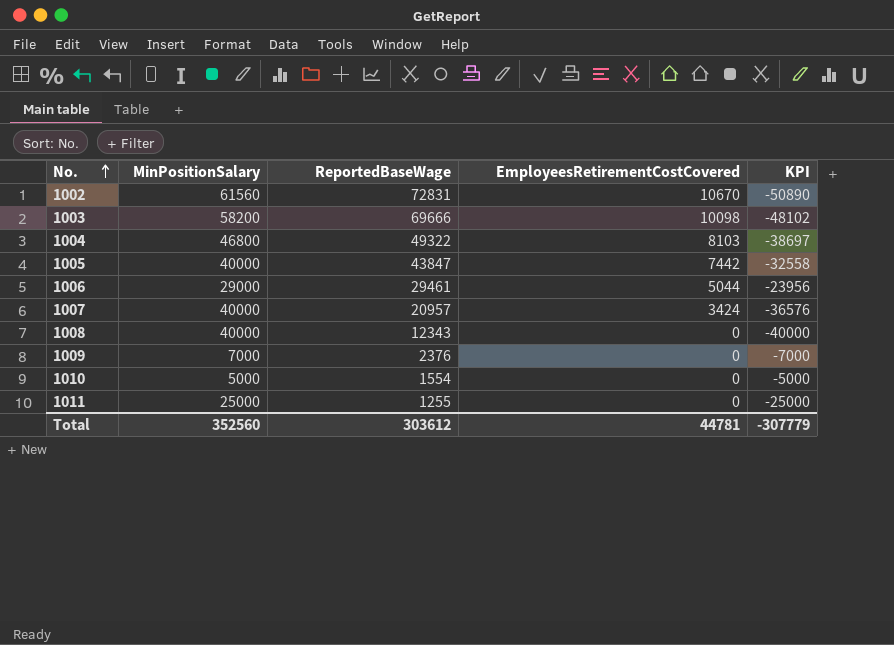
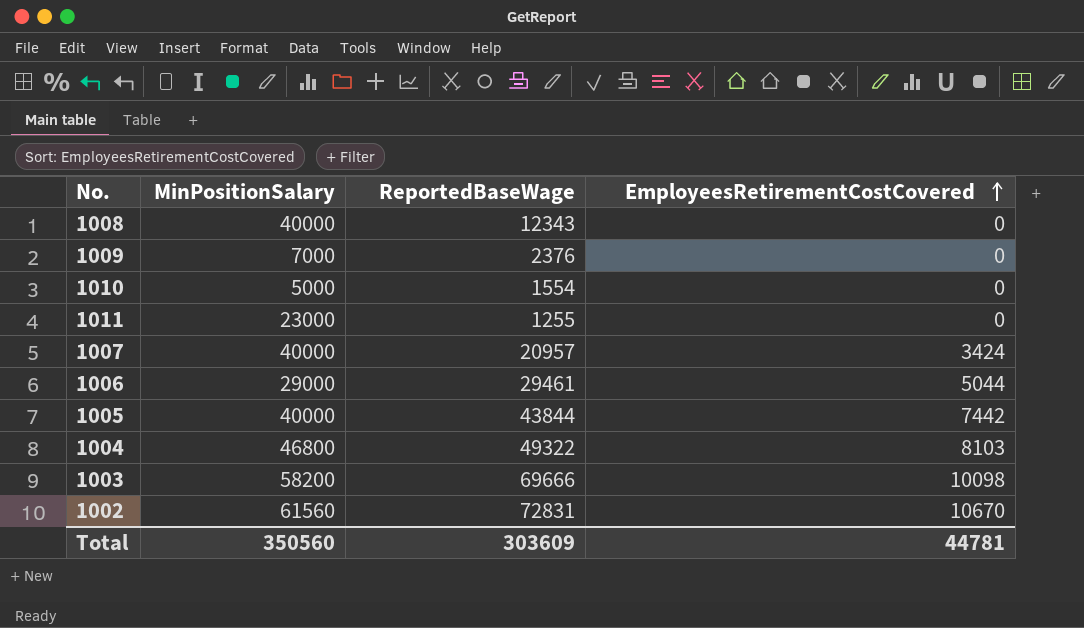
row order: No. ascending -> EmployeesRetirementCostCovered ascending
column KPI | formula: [EmployeesRetirementCostCovered] - [MinPositionSalary] -> none
1011 | MinPositionSalary: 25000 -> 23000
1005 | ReportedBaseWage: 43847 -> 43844
Total | MinPositionSalary: 352560 -> 350560
Total | ReportedBaseWage: 303612 -> 303609

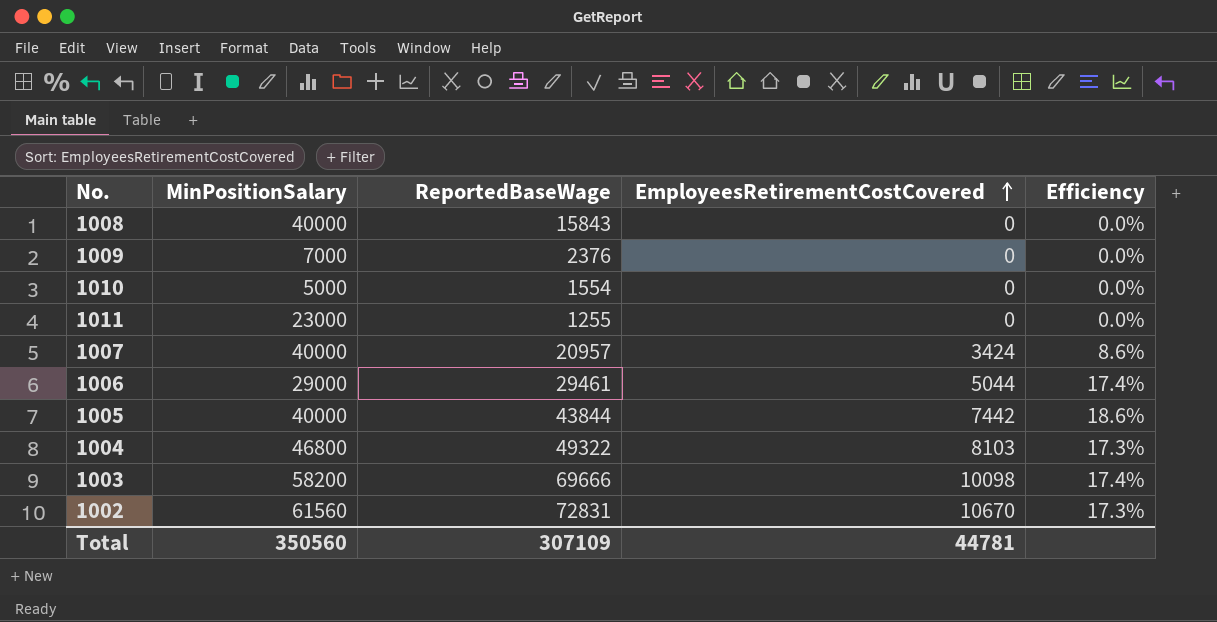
column Efficiency | formula: none -> [EmployeesRetirementCostCovered] / [MinPositionSalary]
1008 | ReportedBaseWage: 12343 -> 15843
Total | ReportedBaseWage: 303609 -> 307109

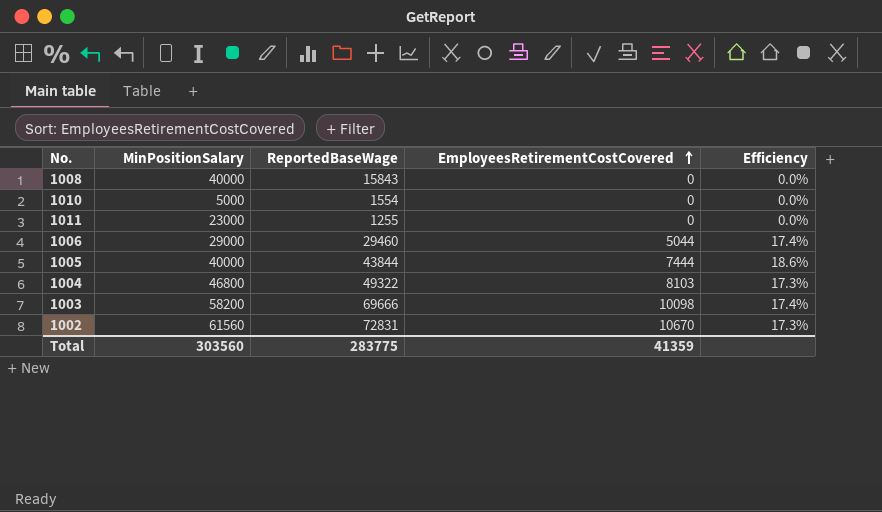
row 1009: 7000 | 2376 | 0 | 0.0% -> none
row 1007: 40000 | 20957 | 3424 | 8.6% -> none
1006 | ReportedBaseWage: 29461 -> 29460
1005 | EmployeesRetirementCostCovered: 7442 -> 7444
Total | MinPositionSalary: 350560 -> 303560
Total | ReportedBaseWage: 307109 -> 283775
Total | EmployeesRetirementCostCovered: 44781 -> 41359

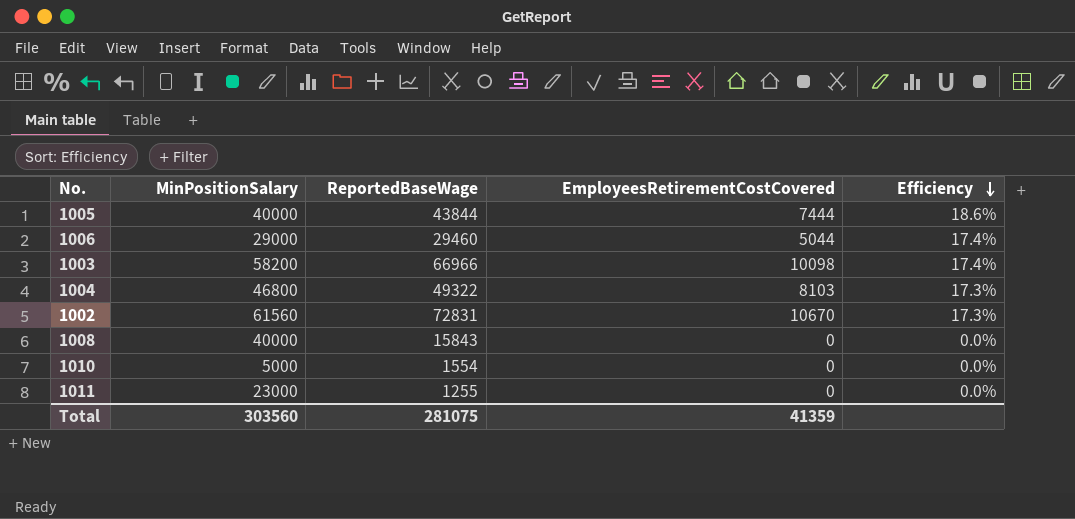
row order: EmployeesRetirementCostCovered ascending -> Efficiency descending
1003 | ReportedBaseWage: 69666 -> 66966
Total | ReportedBaseWage: 283775 -> 281075

